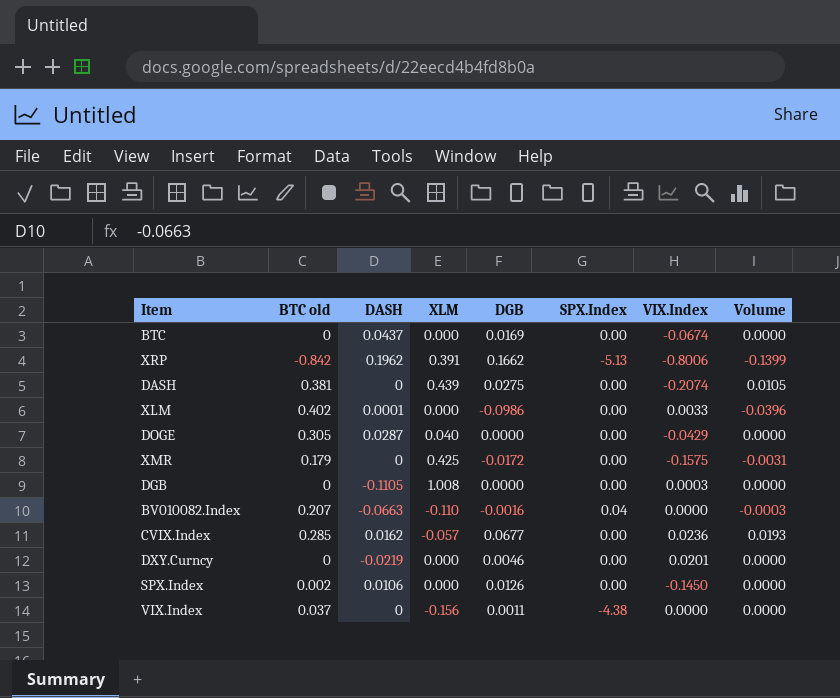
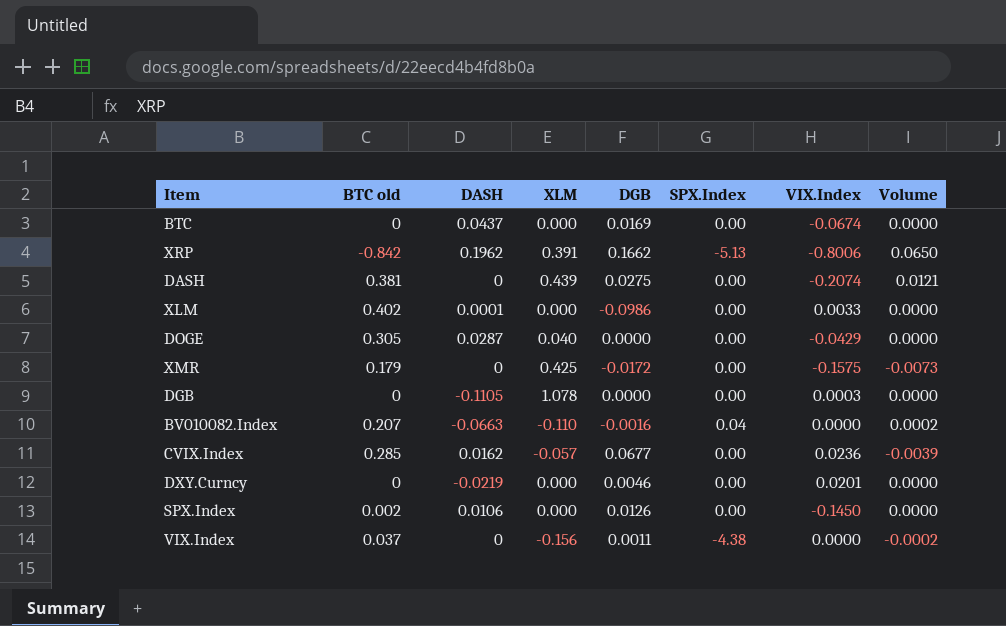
column Volume | formula: [BTC old] * [DGB] -> [XLM] * [DGB]
DGB | XLM: 1.008 -> 1.078

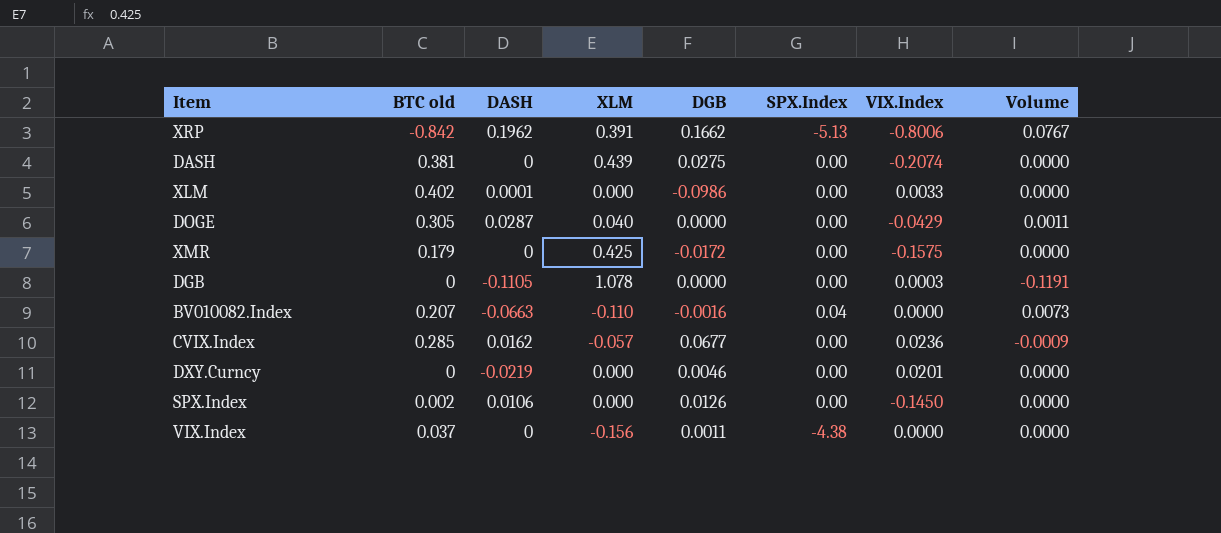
column Volume | formula: [XLM] * [DGB] -> [DASH] * [XLM]
row BTC: 0 | 0.0437 | 0.000 | 0.0169 | 0.00 | -0.0674 | 0.0000 -> none

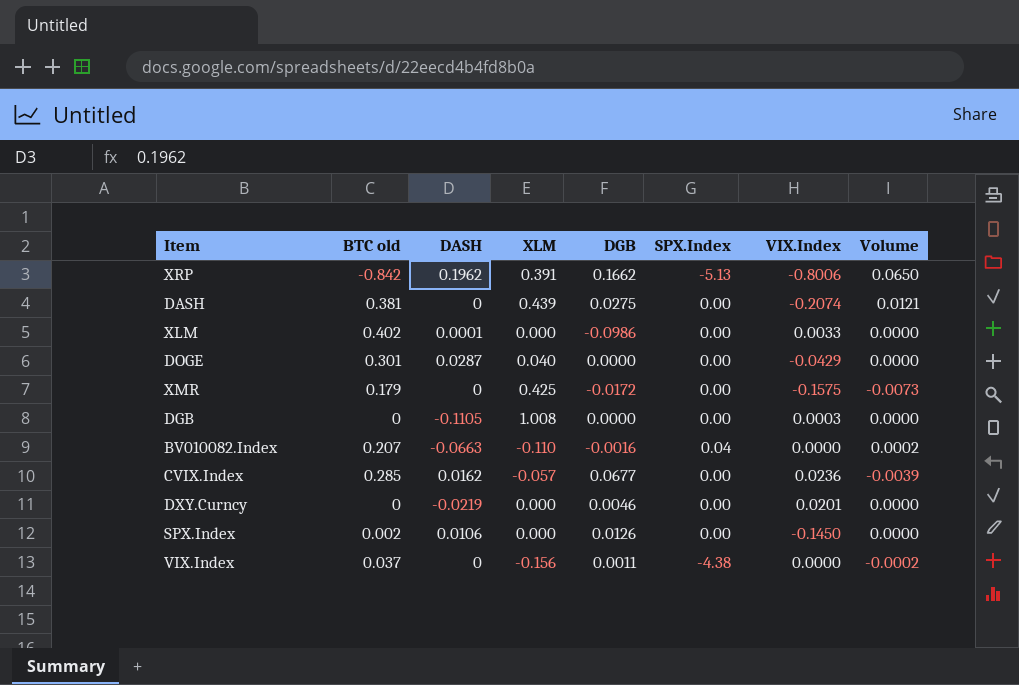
column Volume | formula: [DASH] * [XLM] -> [XLM] * [DGB]
DOGE | BTC old: 0.305 -> 0.301
DGB | XLM: 1.078 -> 1.008

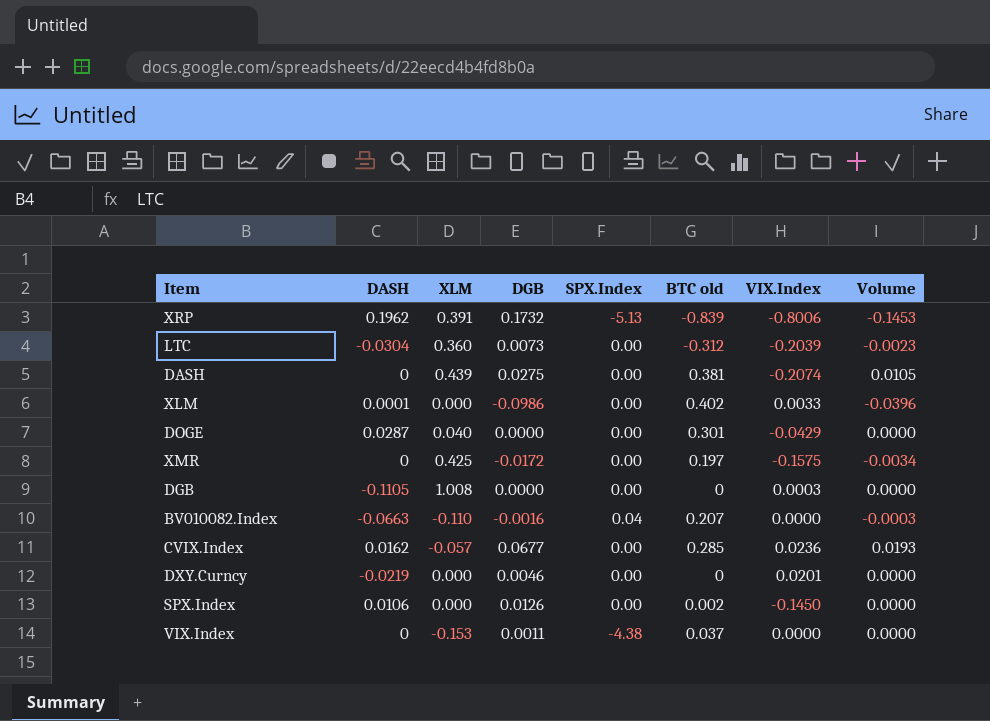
column BTC old | position: 2 -> 6
column Volume | formula: [XLM] * [DGB] -> [DGB] * [BTC old]
XRP | DGB: 0.1662 -> 0.1732
XRP | BTC old: -0.842 -> -0.839
row LTC: none -> -0.0304 | 0.360 | 0.0073 | 0.00 | -0.312 | -0.2039 | -0.0023
XMR | BTC old: 0.179 -> 0.197
VIX.Index | XLM: -0.156 -> -0.153

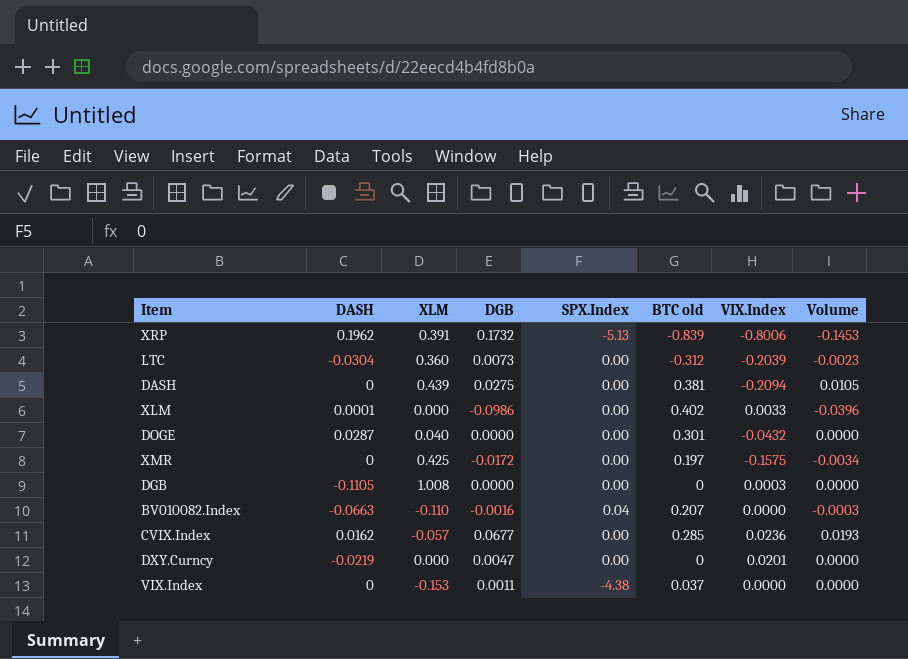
row SPX.Index: 0.0106 | 0.000 | 0.0126 | 0.00 | 0.002 | -0.1450 | 0.0000 -> none
DASH | VIX.Index: -0.2074 -> -0.2094
DOGE | VIX.Index: -0.0429 -> -0.0432
DXY.Curncy | DGB: 0.0046 -> 0.0047

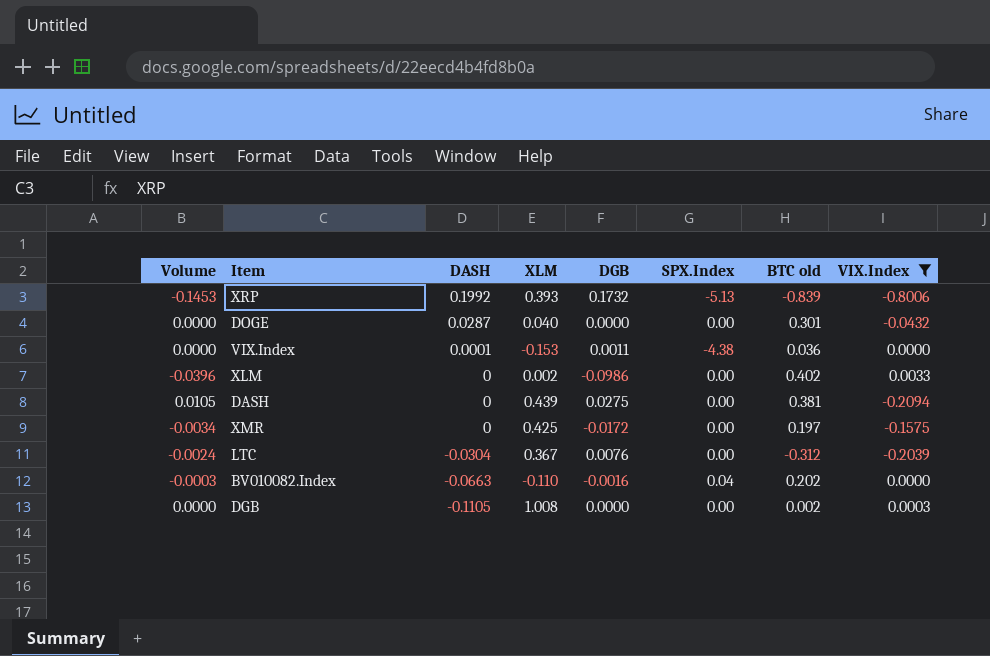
filter: none -> VIX.Index <= 0.0033
row order: none -> DASH descending
column Volume | position: 8 -> 1
XRP | DASH: 0.1962 -> 0.1992
XRP | XLM: 0.391 -> 0.393
VIX.Index | DASH: 0 -> 0.0001
VIX.Index | BTC old: 0.037 -> 0.036
XLM | DASH: 0.0001 -> 0
XLM | XLM: 0.000 -> 0.002
LTC | Volume: -0.0023 -> -0.0024
LTC | XLM: 0.360 -> 0.367
LTC | DGB: 0.0073 -> 0.0076
BV010082.Index | BTC old: 0.207 -> 0.202
DGB | BTC old: 0 -> 0.002

